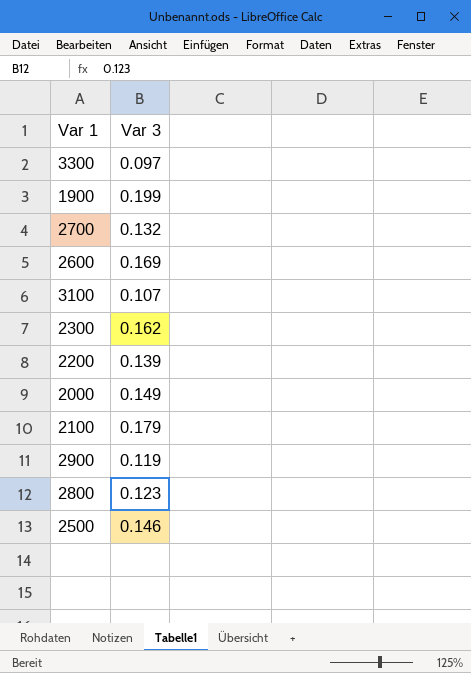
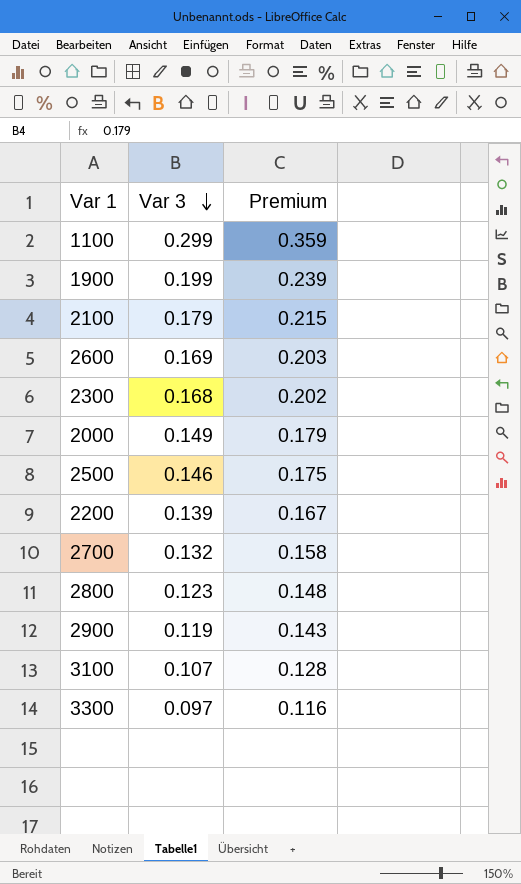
row order: none -> Var 3 descending
column Premium | formula: none -> [Var 3] * 1.2
row 1100: none -> 0.299 | 0.359
2300 | Var 3: 0.162 -> 0.168

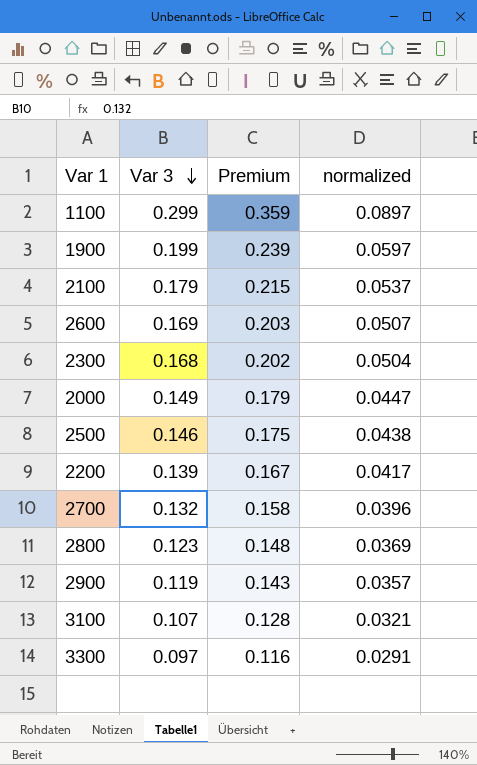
column normalized | formula: none -> [Var 3] * 0.3

